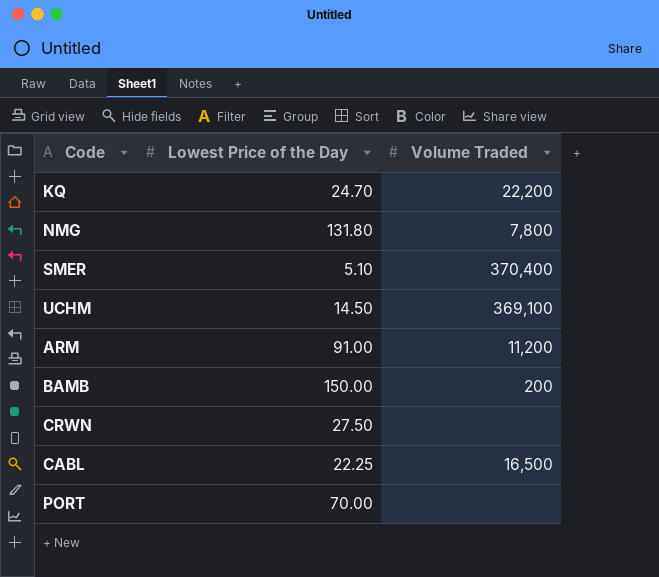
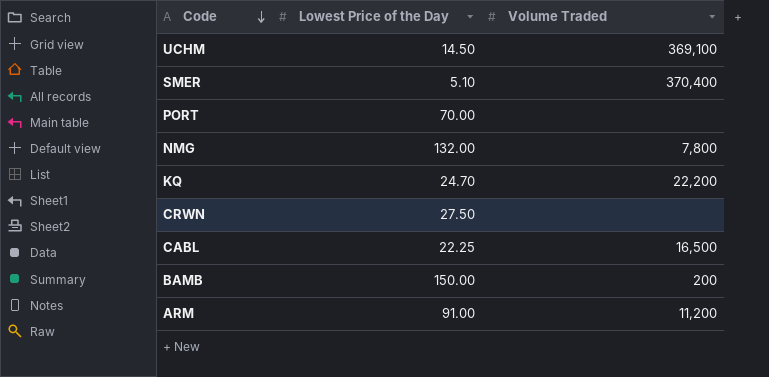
row order: none -> Code descending
NMG | Lowest Price of the Day: 131.80 -> 132.00

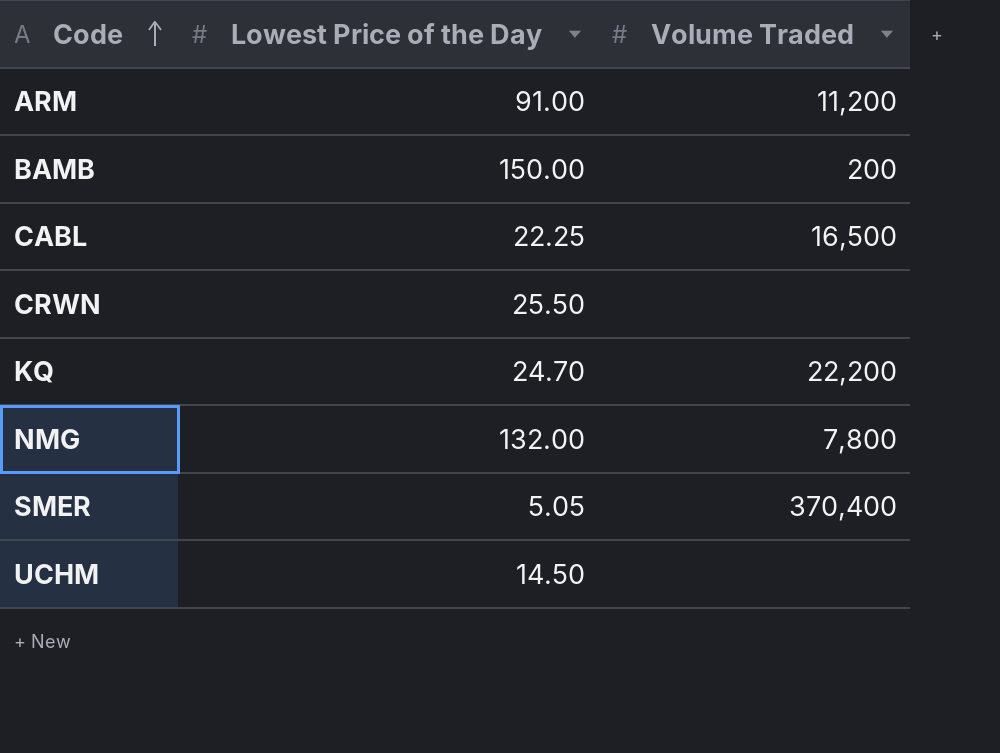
row order: Code descending -> Code ascending
row PORT: 70.00 | none -> none
CRWN | Lowest Price of the Day: 27.50 -> 25.50
SMER | Lowest Price of the Day: 5.10 -> 5.05
UCHM | Volume Traded: 369,100 -> none

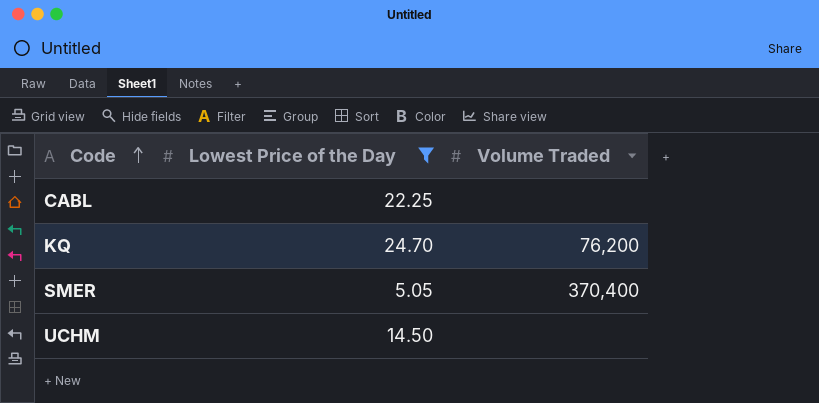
filter: none -> Lowest Price of the Day <= 24.70
CABL | Volume Traded: 16,500 -> none
KQ | Volume Traded: 22,200 -> 76,200

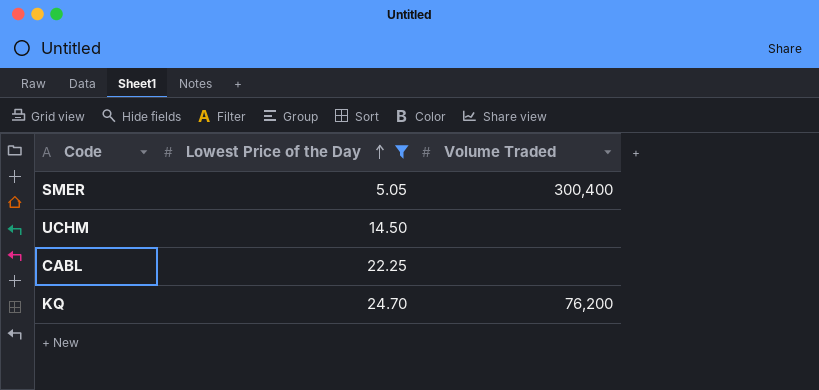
row order: Code ascending -> Lowest Price of the Day ascending
SMER | Volume Traded: 370,400 -> 300,400

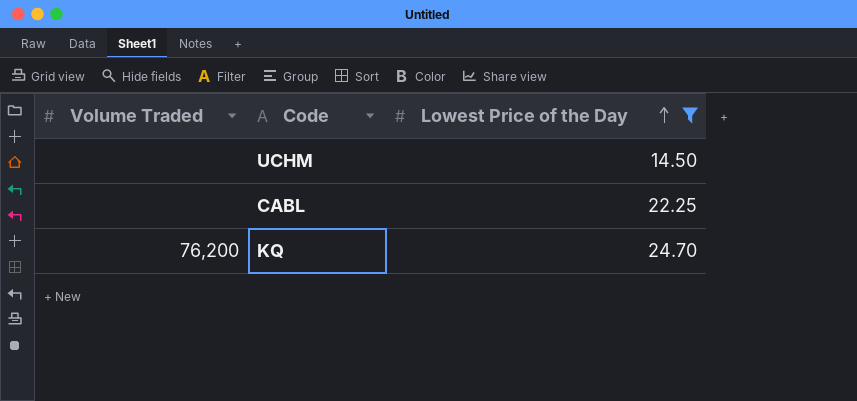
column Volume Traded | position: 3 -> 1
row SMER: 5.05 | 300,400 -> none

